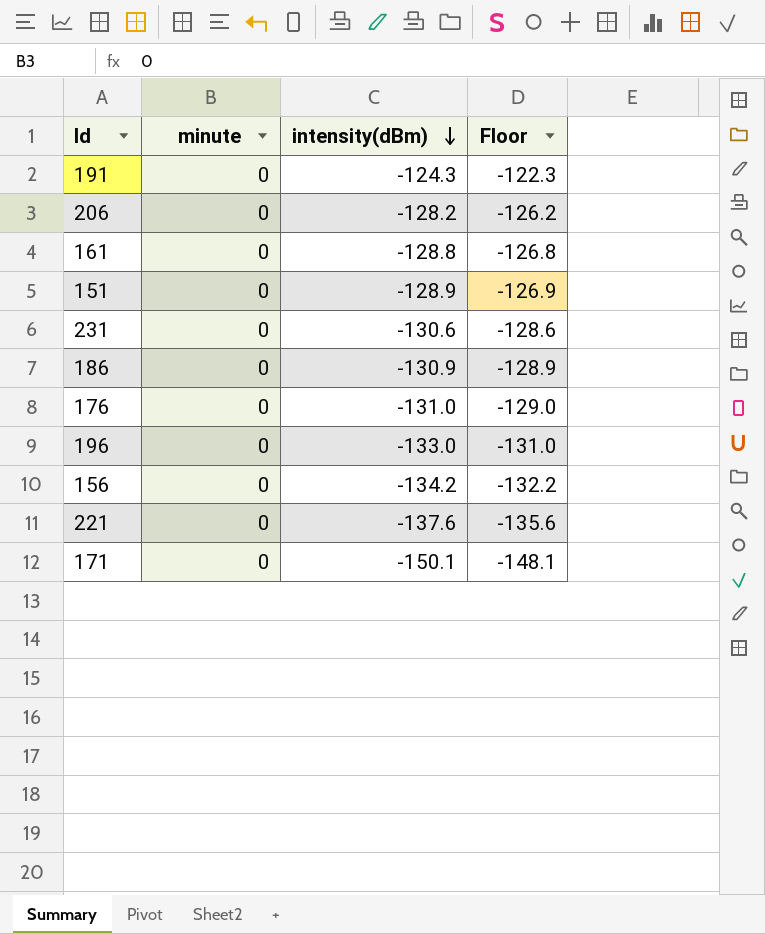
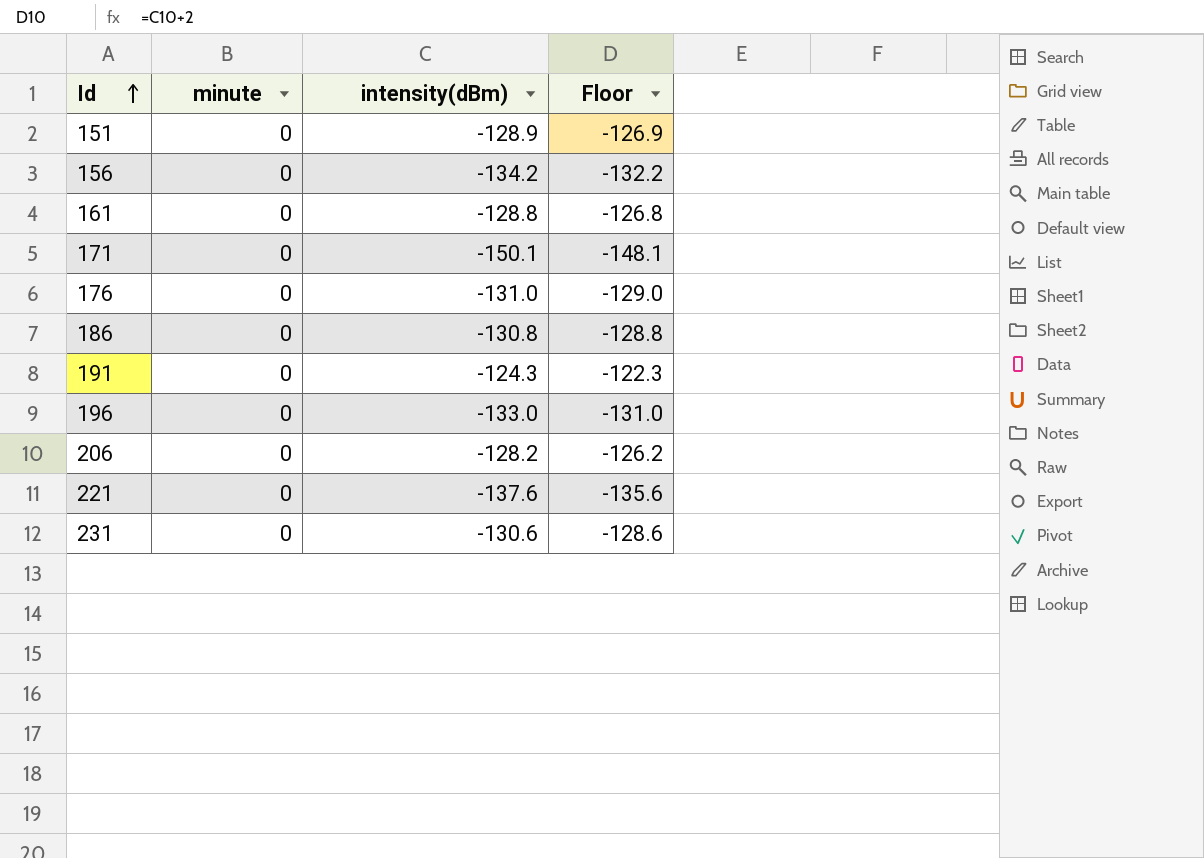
row order: intensity(dBm) descending -> Id ascending
186 | intensity(dBm): -130.9 -> -130.8
186 | Floor: -128.9 -> -128.8

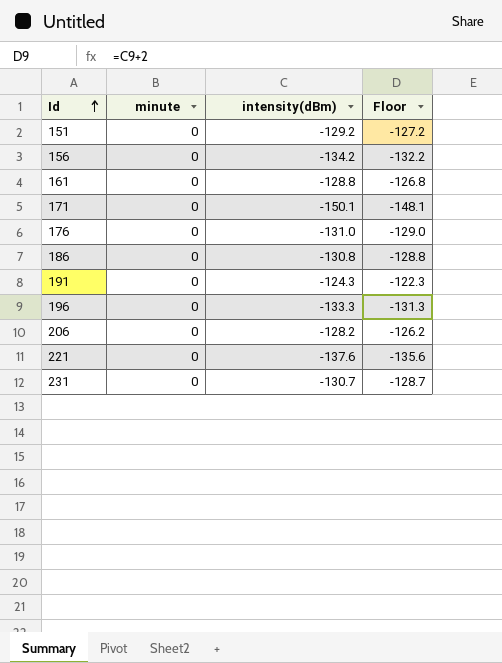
151 | intensity(dBm): -128.9 -> -129.2
151 | Floor: -126.9 -> -127.2
196 | intensity(dBm): -133.0 -> -133.3
196 | Floor: -131.0 -> -131.3
231 | intensity(dBm): -130.6 -> -130.7
231 | Floor: -128.6 -> -128.7

